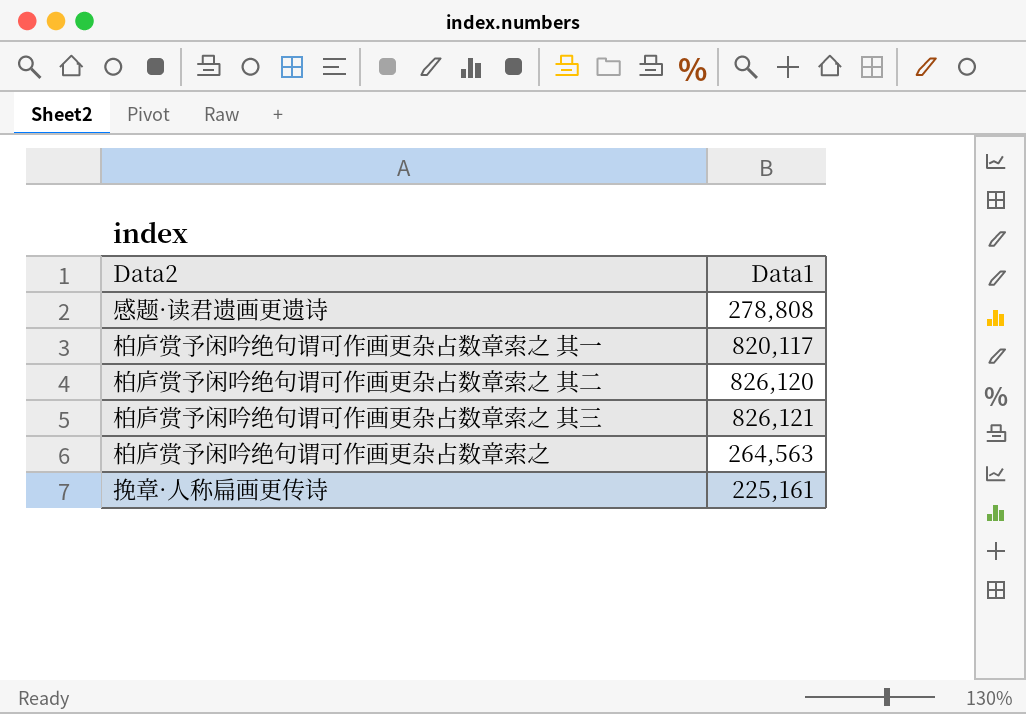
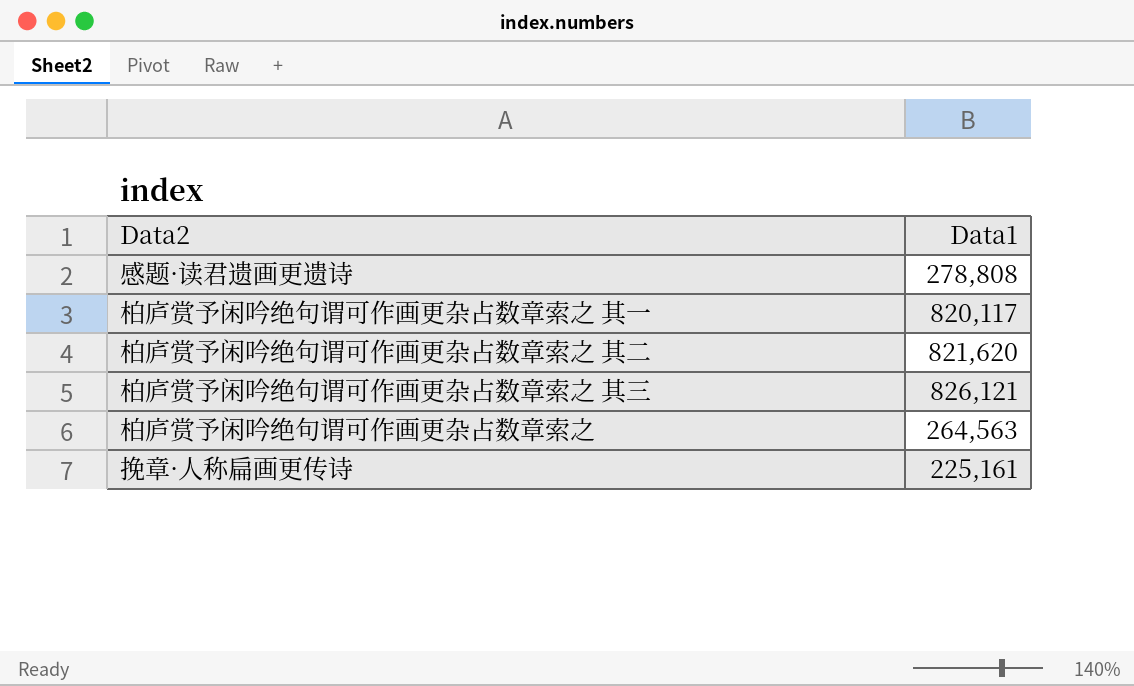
柏庐赏予闲吟绝句谓可作画更杂占数章索之 其二 | Data1: 826,120 -> 821,620

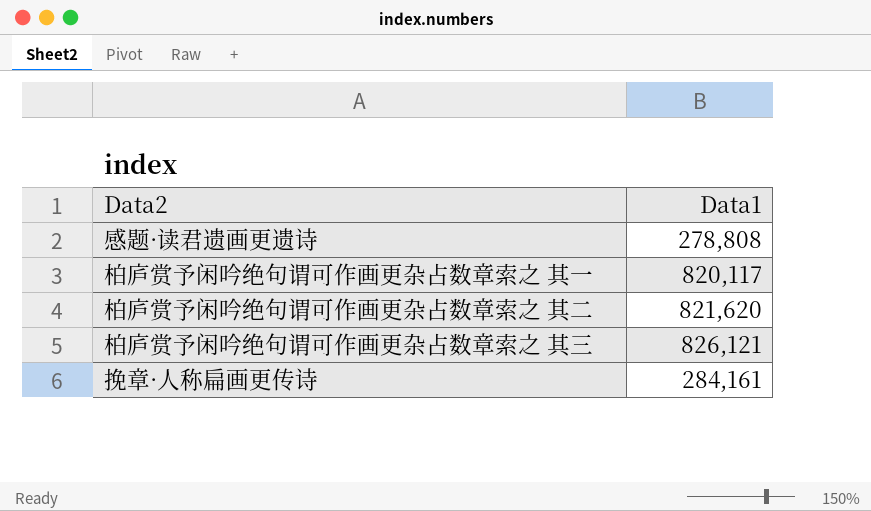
row 柏庐赏予闲吟绝句谓可作画更杂占数章索之: 264,563 -> none
挽章·人称扁画更传诗 | Data1: 225,161 -> 284,161

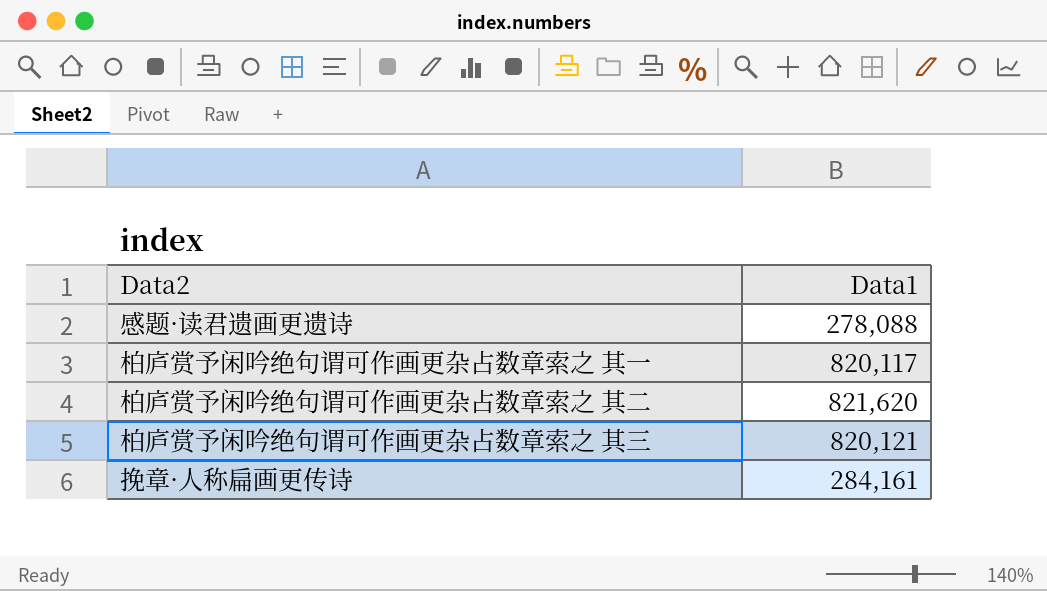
感题·读君遗画更遗诗 | Data1: 278,808 -> 278,088
柏庐赏予闲吟绝句谓可作画更杂占数章索之 其三 | Data1: 826,121 -> 820,121

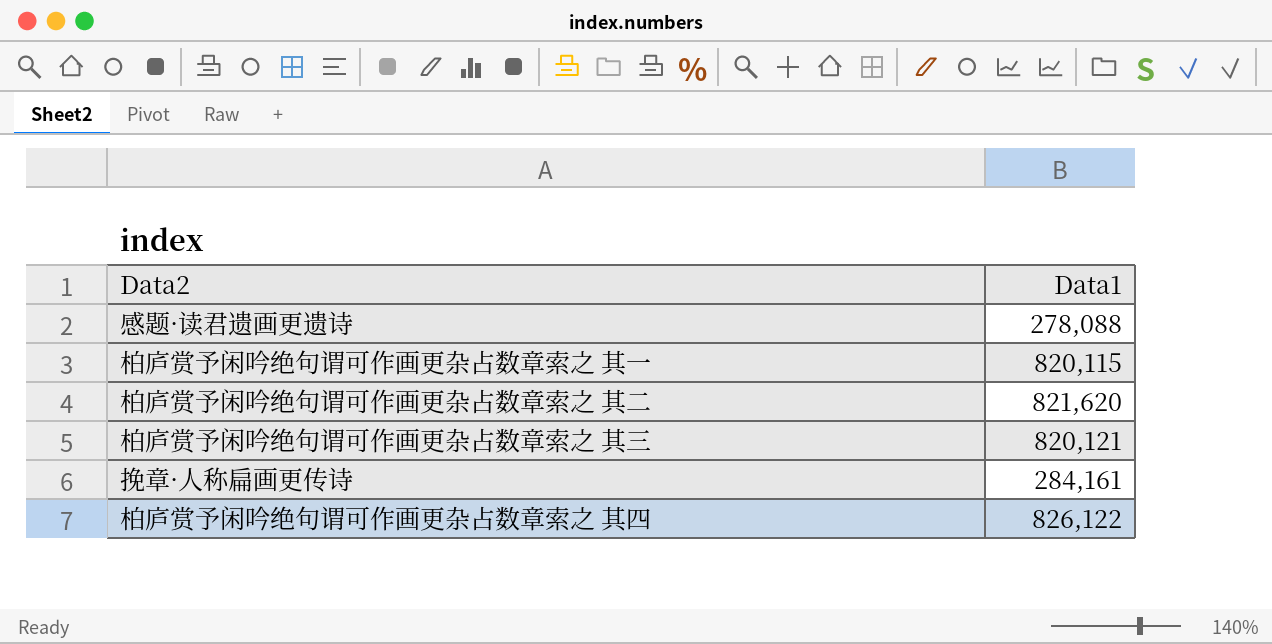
柏庐赏予闲吟绝句谓可作画更杂占数章索之 其一 | Data1: 820,117 -> 820,115
row 柏庐赏予闲吟绝句谓可作画更杂占数章索之 其四: none -> 826,122

